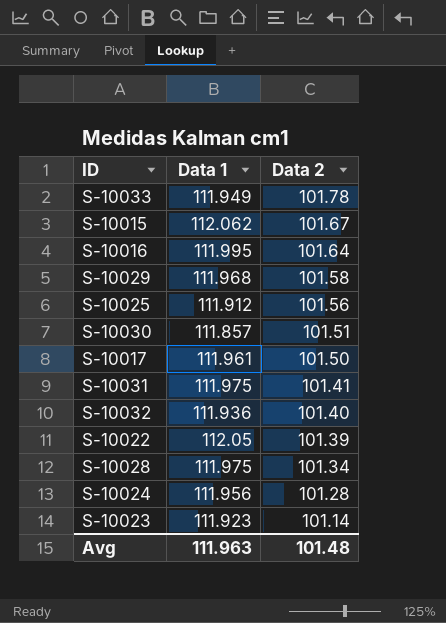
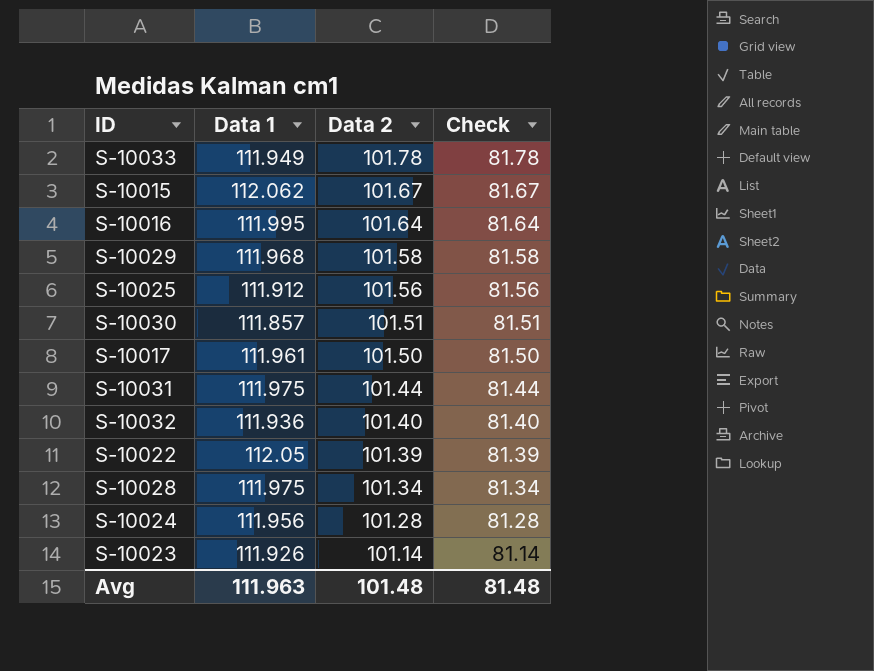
column Check | formula: none -> [Data 2] - 20
S-10031 | Data 2: 101.41 -> 101.44
S-10023 | Data 1: 111.923 -> 111.926

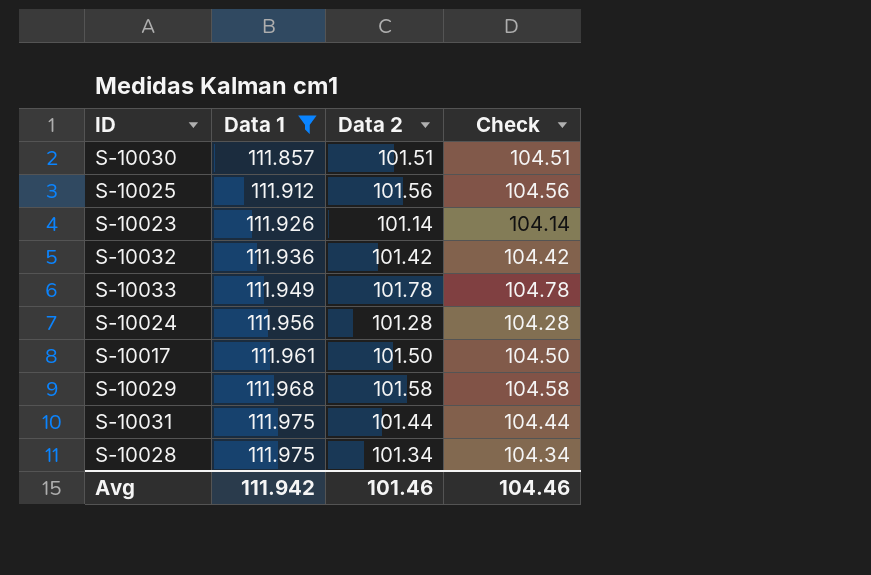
filter: none -> Data 1 <= 111.975
row order: Data 2 descending -> Data 1 ascending
column Check | formula: [Data 2] - 20 -> [Data 2] + 3
S-10032 | Data 2: 101.40 -> 101.42
Avg | Data 1: 111.963 -> 111.942
Avg | Data 2: 101.48 -> 101.46
Avg | Check: 81.48 -> 104.46

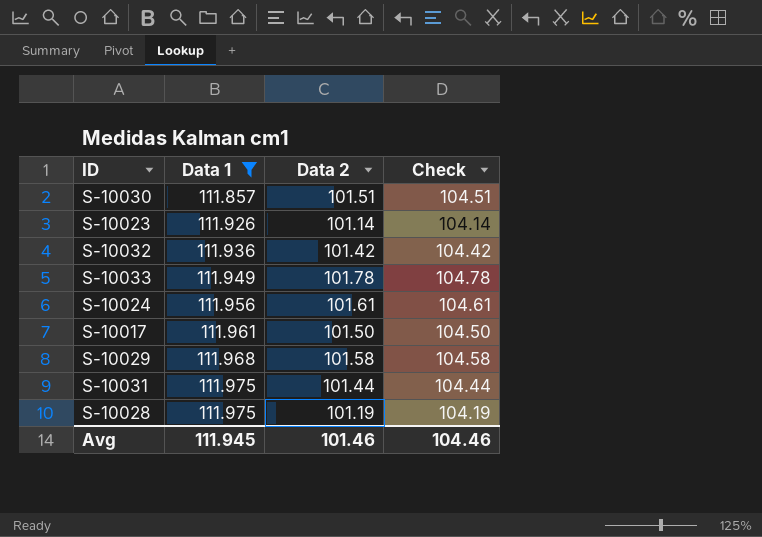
row S-10025: 111.912 | 101.56 | 104.56 -> none
S-10024 | Data 2: 101.28 -> 101.61
S-10024 | Check: 104.28 -> 104.61
S-10028 | Data 2: 101.34 -> 101.19
S-10028 | Check: 104.34 -> 104.19
Avg | Data 1: 111.942 -> 111.945

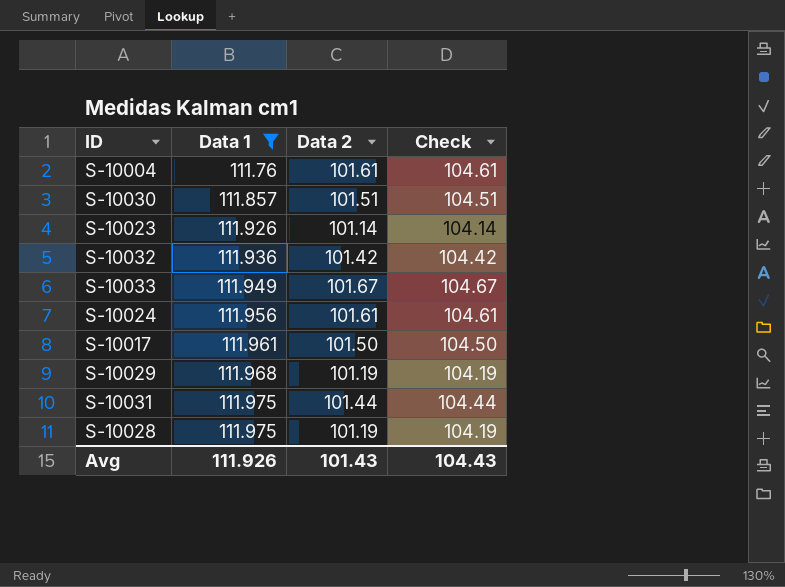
row S-10004: none -> 111.76 | 101.61 | 104.61
S-10033 | Data 2: 101.78 -> 101.67
S-10033 | Check: 104.78 -> 104.67
S-10029 | Data 2: 101.58 -> 101.19
S-10029 | Check: 104.58 -> 104.19
Avg | Data 1: 111.945 -> 111.926
Avg | Data 2: 101.46 -> 101.43
Avg | Check: 104.46 -> 104.43

